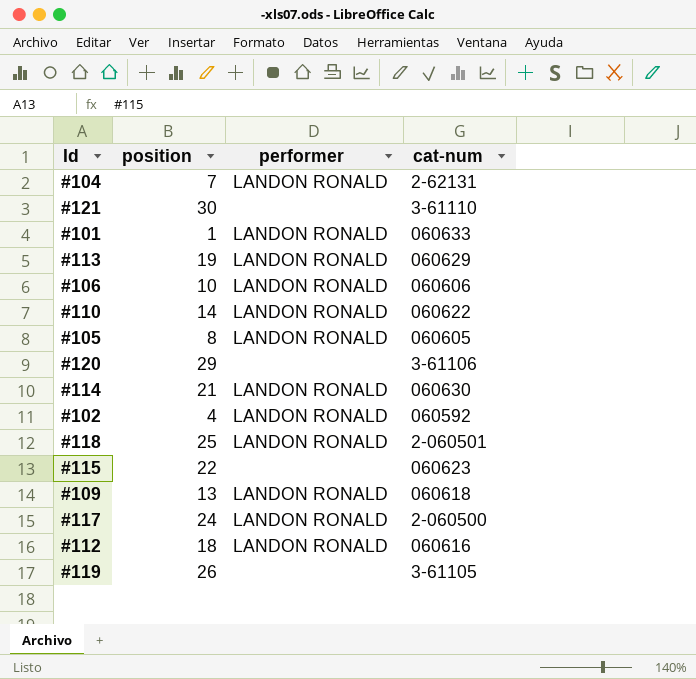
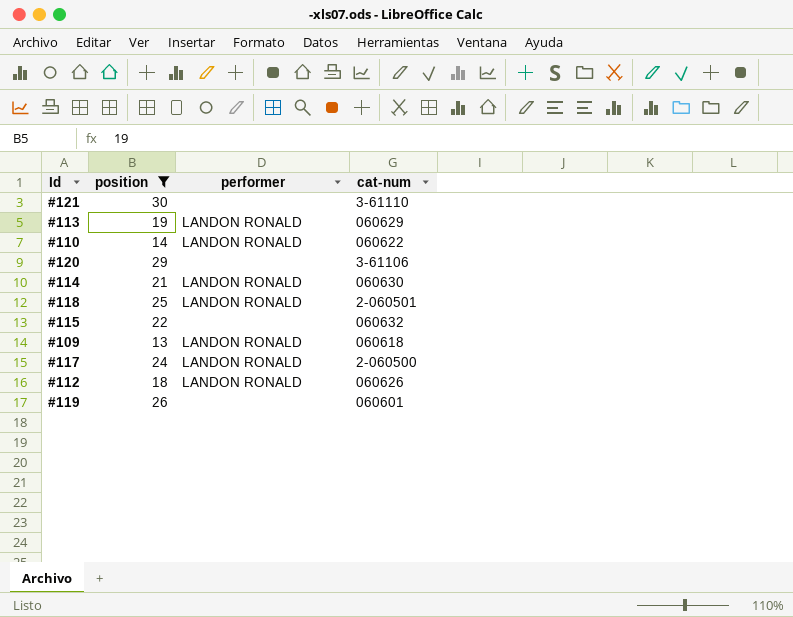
filter: none -> position >= 13
#115 | cat-num: 060623 -> 060632
#112 | cat-num: 060616 -> 060626
#119 | cat-num: 3-61105 -> 060601

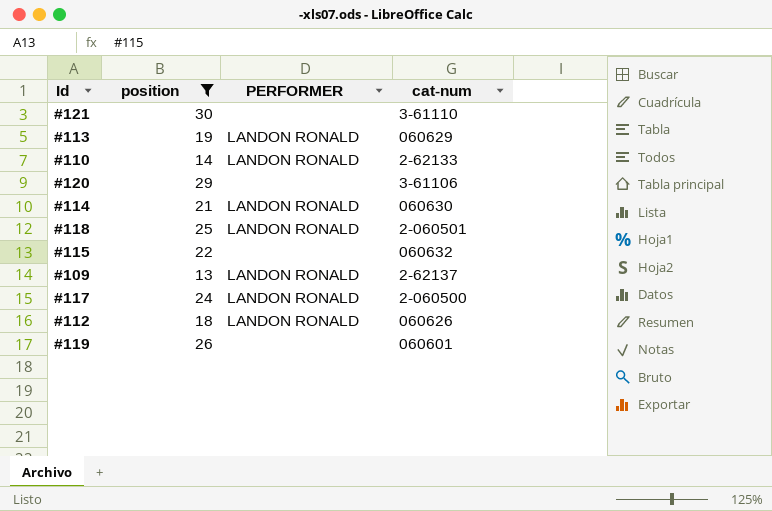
column name: performer -> PERFORMER
#110 | cat-num: 060622 -> 2-62133
#109 | cat-num: 060618 -> 2-62137

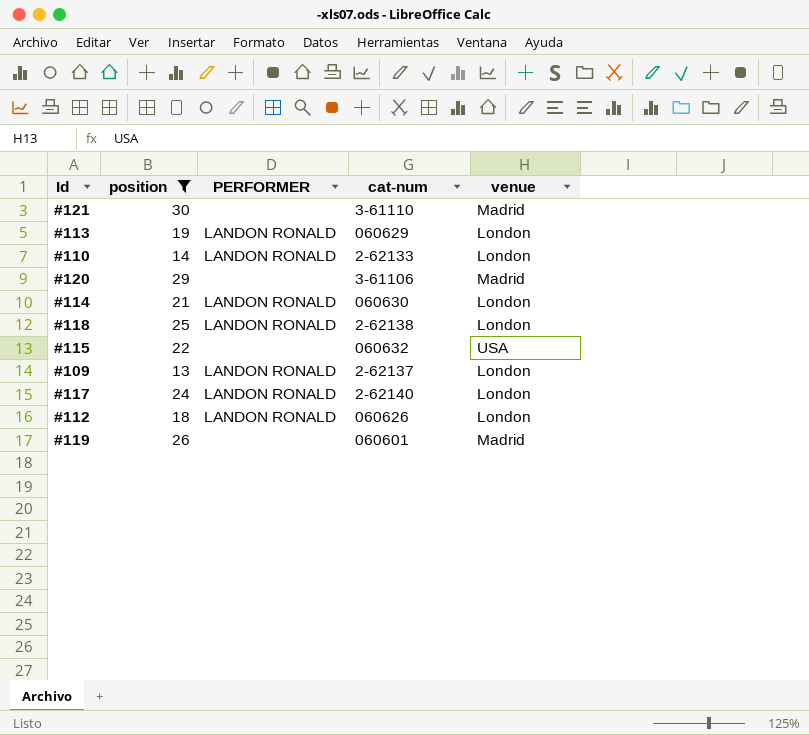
column venue | position: none -> 5
#118 | cat-num: 2-060501 -> 2-62138
#117 | cat-num: 2-060500 -> 2-62140

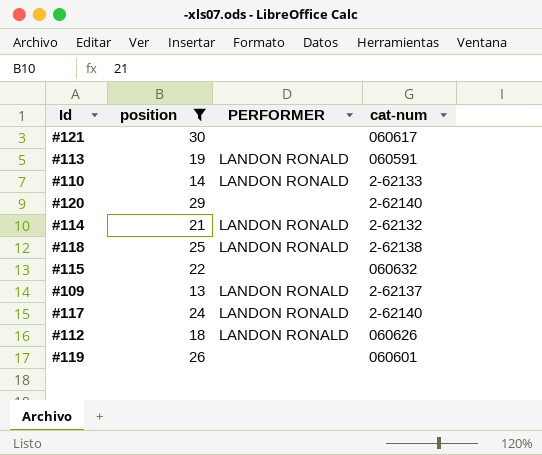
column venue | position: 5 -> none
#121 | cat-num: 3-61110 -> 060617
#113 | cat-num: 060629 -> 060591
#120 | cat-num: 3-61106 -> 2-62140
#114 | cat-num: 060630 -> 2-62132

